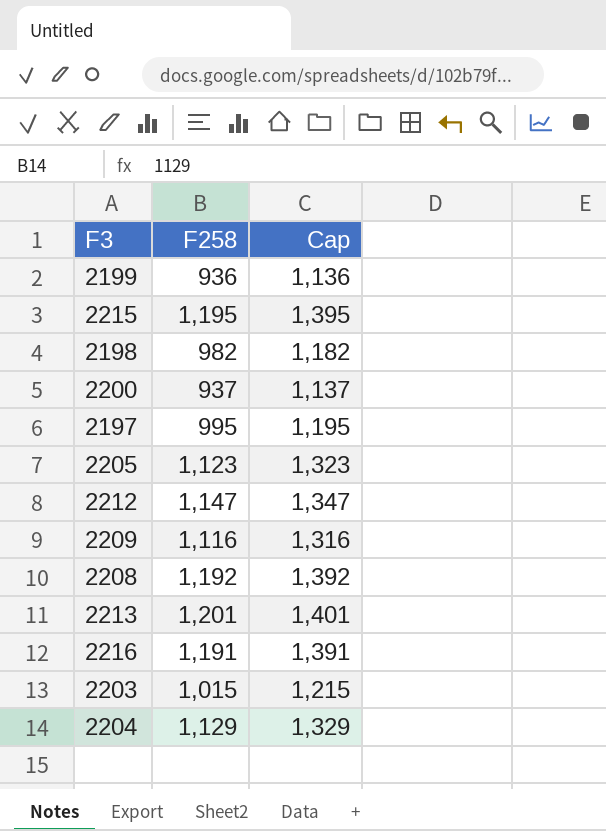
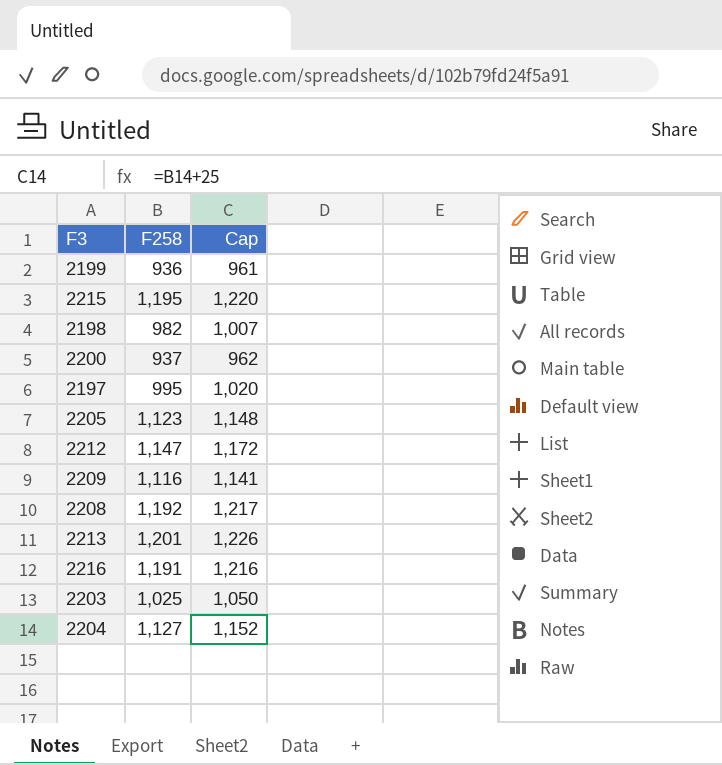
column Cap | formula: [F258] + 200 -> [F258] + 25
2203 | F258: 1,015 -> 1,025
2204 | F258: 1,129 -> 1,127

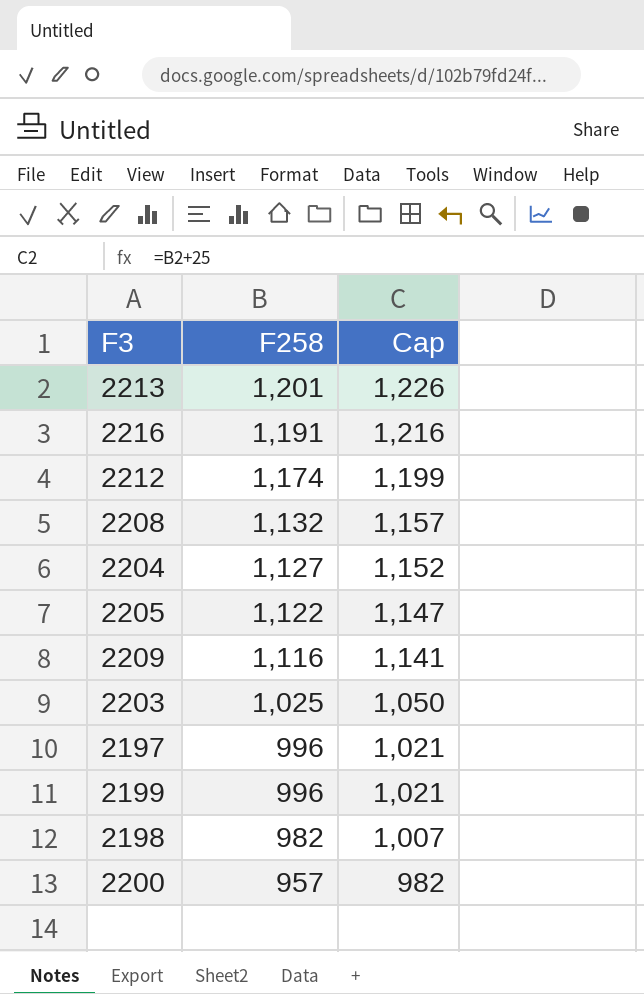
row order: none -> F258 descending
row 2215: 1,195 | 1,220 -> none
2212 | F258: 1,147 -> 1,174
2212 | Cap: 1,172 -> 1,199
2208 | F258: 1,192 -> 1,132
2208 | Cap: 1,217 -> 1,157
2205 | F258: 1,123 -> 1,122
2205 | Cap: 1,148 -> 1,147
2197 | F258: 995 -> 996
2197 | Cap: 1,020 -> 1,021
2199 | F258: 936 -> 996
2199 | Cap: 961 -> 1,021
2200 | F258: 937 -> 957
2200 | Cap: 962 -> 982

